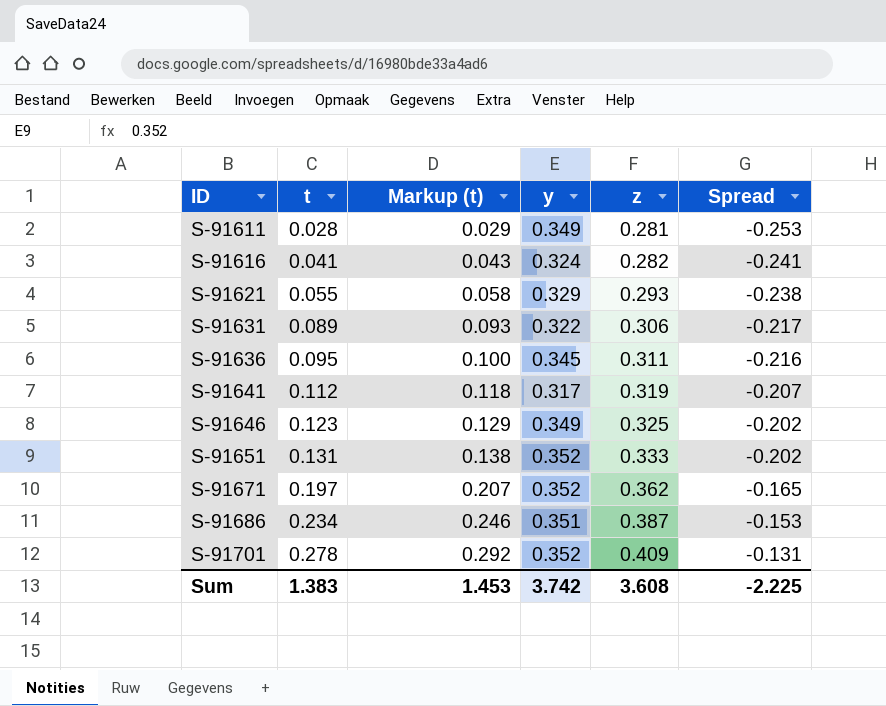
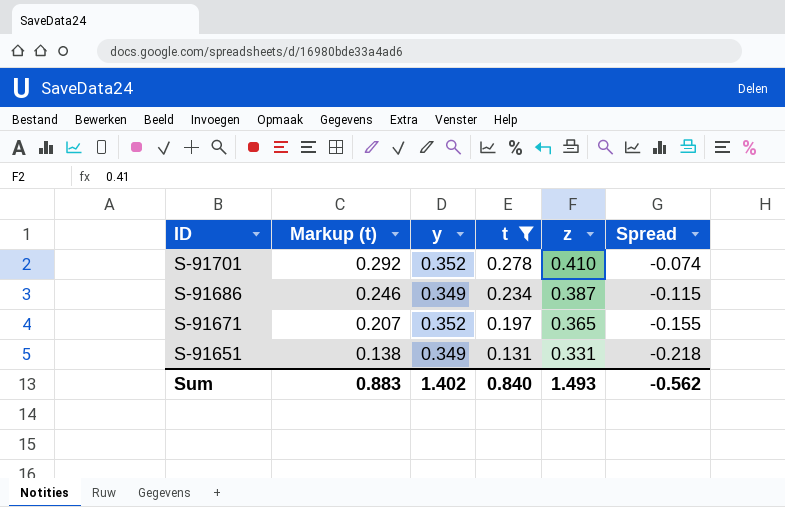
filter: none -> t >= 0.131
row order: ID ascending -> ID descending
column t | position: 2 -> 4
column Spread | formula: [t] - [z] -> [t] - [y]
S-91701 | z: 0.409 -> 0.410
S-91686 | y: 0.351 -> 0.349
S-91671 | z: 0.362 -> 0.365
S-91651 | y: 0.352 -> 0.349
S-91651 | z: 0.333 -> 0.331
Sum | Markup (t): 1.453 -> 0.883
Sum | y: 3.742 -> 1.402
Sum | t: 1.383 -> 0.840
Sum | z: 3.608 -> 1.493
Sum | Spread: -2.225 -> -0.562

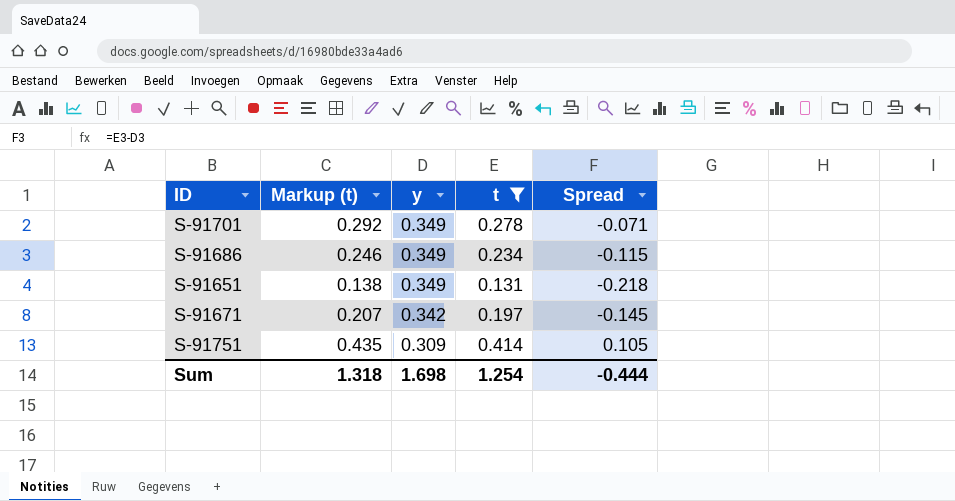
row order: ID descending -> y descending
column z | position: 5 -> none
S-91701 | y: 0.352 -> 0.349
S-91701 | Spread: -0.074 -> -0.071
S-91671 | y: 0.352 -> 0.342
S-91671 | Spread: -0.155 -> -0.145
row S-91751: none -> 0.435 | 0.309 | 0.414 | 0.105
Sum | Markup (t): 0.883 -> 1.318
Sum | y: 1.402 -> 1.698
Sum | t: 0.840 -> 1.254
Sum | Spread: -0.562 -> -0.444

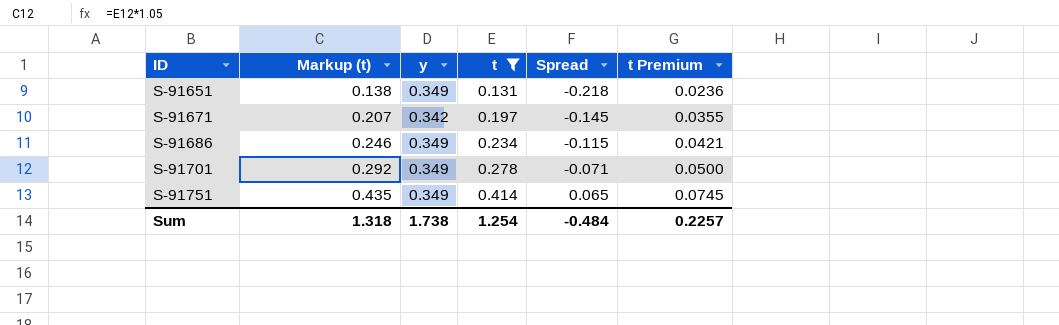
row order: y descending -> ID ascending
column t Premium | formula: none -> [t] * 0.18
S-91751 | y: 0.309 -> 0.349
S-91751 | Spread: 0.105 -> 0.065
Sum | y: 1.698 -> 1.738
Sum | Spread: -0.444 -> -0.484

